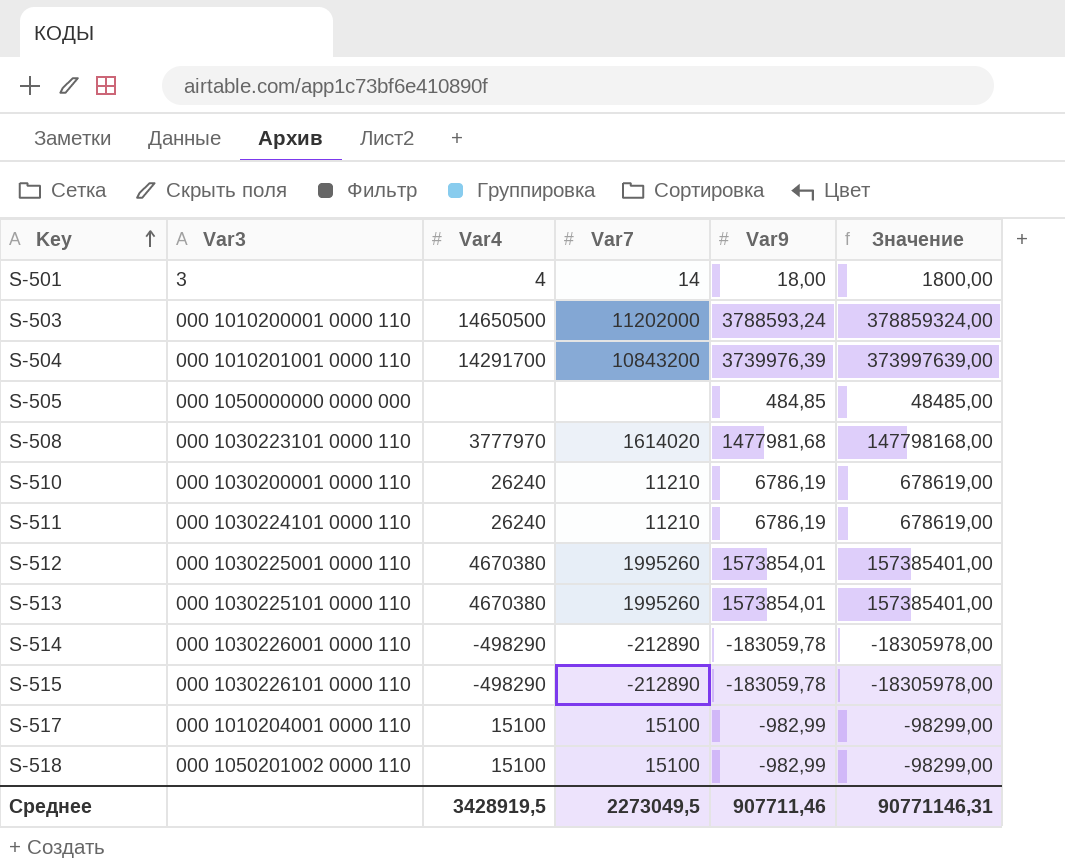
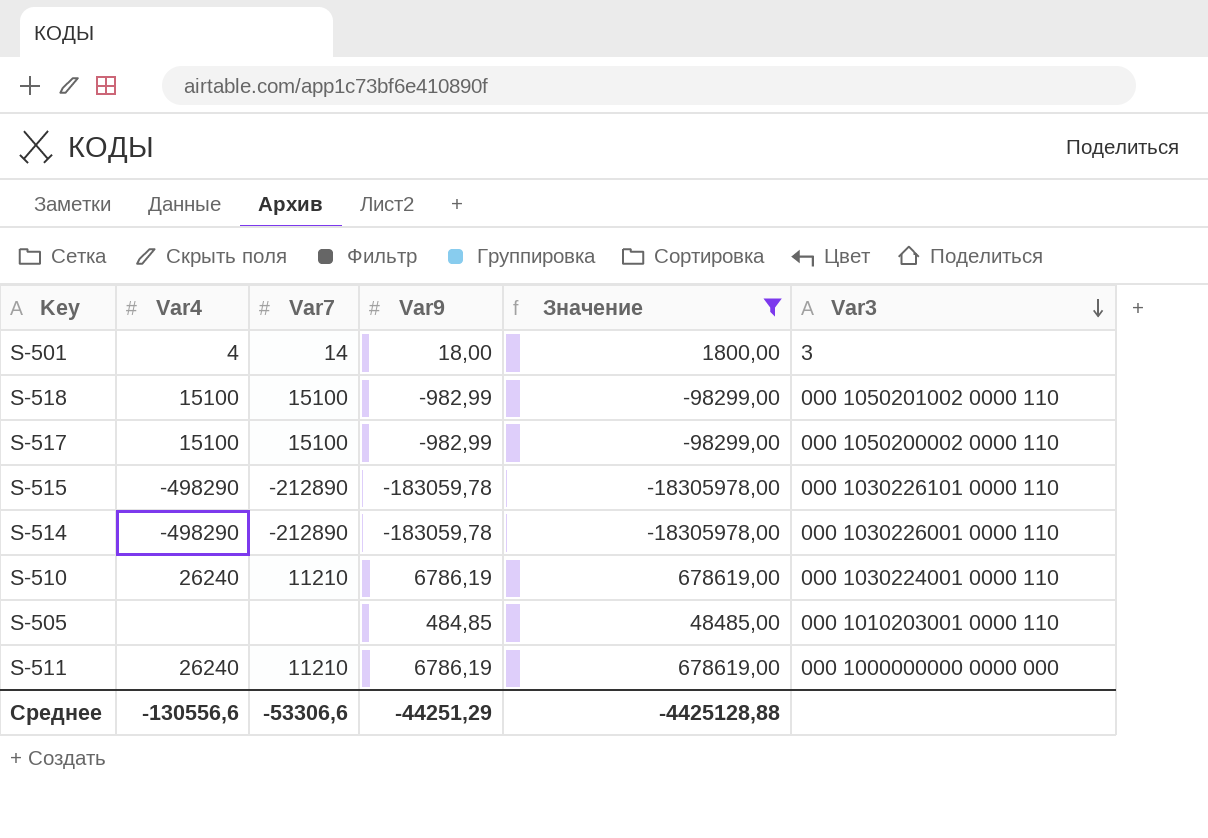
filter: none -> Значение <= 678619,00
row order: Key ascending -> Var3 descending
column Var3 | position: 2 -> 6
S-517 | Var3: 000 1010204001 0000 110 -> 000 1050200002 0000 110
S-510 | Var3: 000 1030200001 0000 110 -> 000 1030224001 0000 110
S-505 | Var3: 000 1050000000 0000 000 -> 000 1010203001 0000 110
S-511 | Var3: 000 1030224101 0000 110 -> 000 1000000000 0000 000
Среднее | Var4: 3428919,5 -> -130556,6
Среднее | Var7: 2273049,5 -> -53306,6
Среднее | Var9: 907711,46 -> -44251,29
Среднее | Значение: 90771146,31 -> -4425128,88

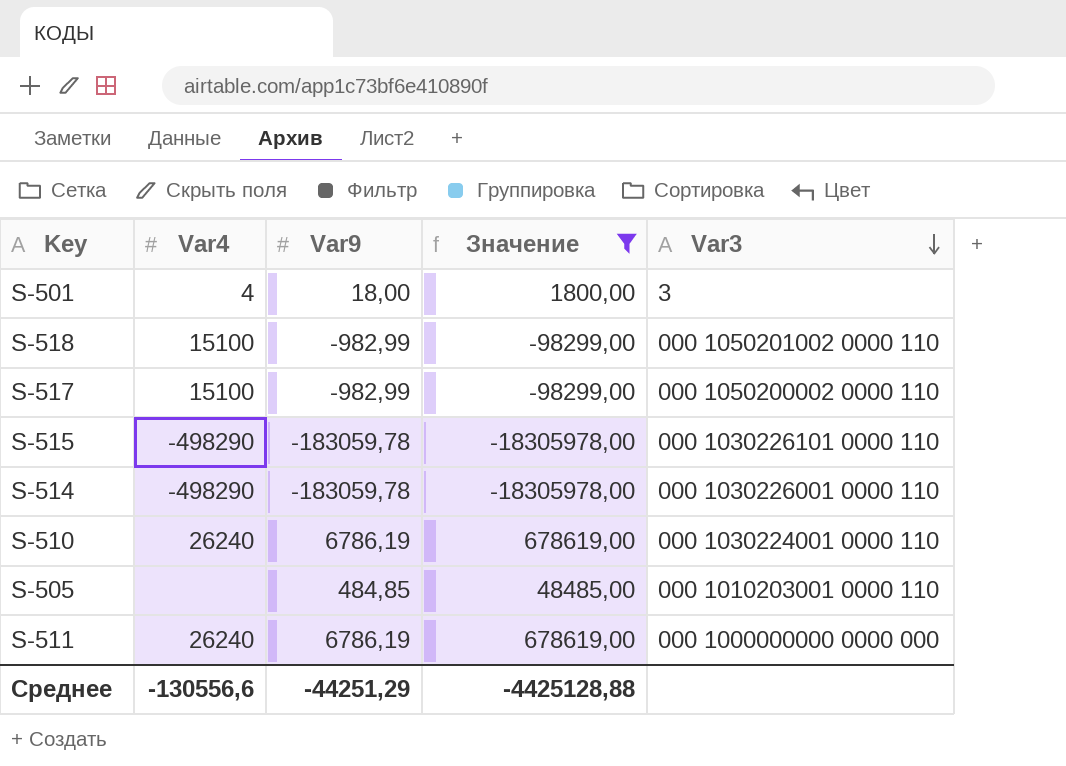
column Var7 | position: 3 -> none

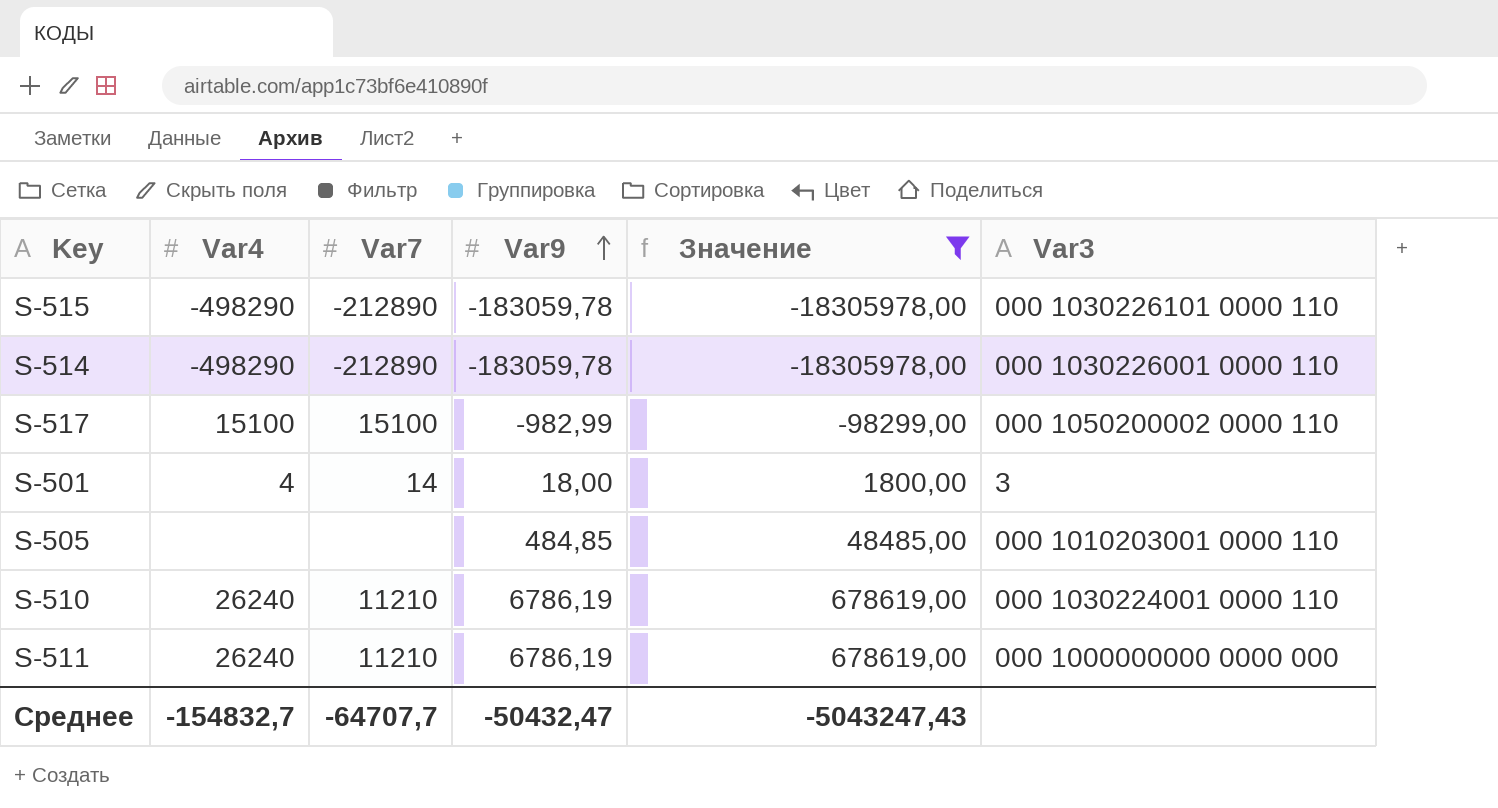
row order: Var3 descending -> Var9 ascending
column Var7 | position: none -> 3
row S-518: 15100 | -982,99 | -98299,00 | 000 1050201002 0000 110 -> none
Среднее | Var4: -130556,6 -> -154832,7
Среднее | Var9: -44251,29 -> -50432,47
Среднее | Значение: -4425128,88 -> -5043247,43

